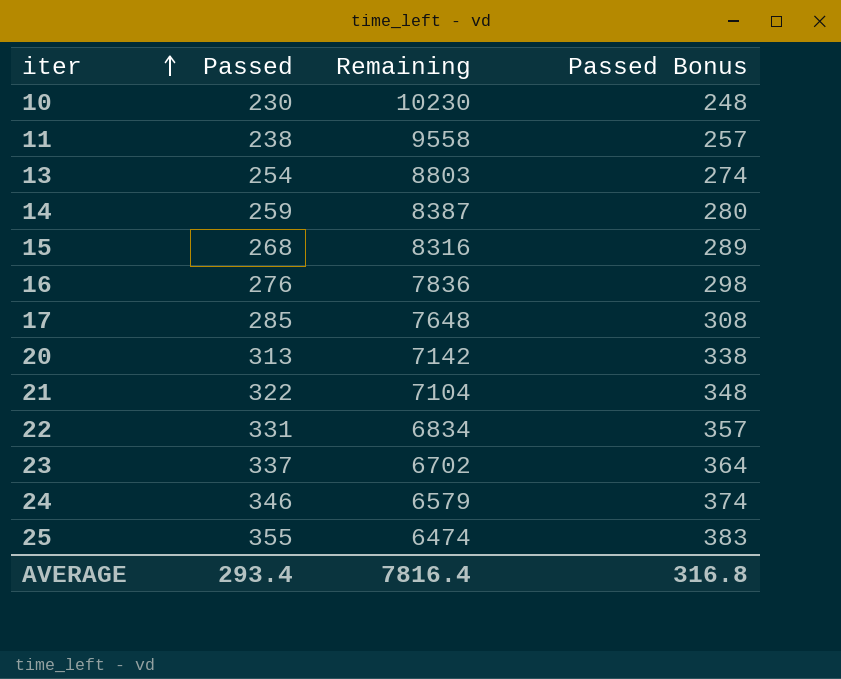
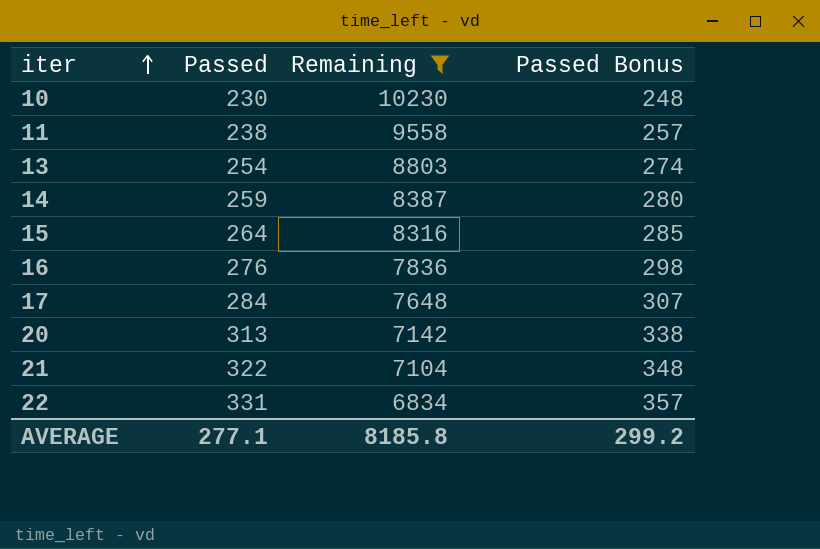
filter: none -> Remaining >= 6834
15 | Passed: 268 -> 264
15 | Passed Bonus: 289 -> 285
17 | Passed: 285 -> 284
17 | Passed Bonus: 308 -> 307
AVERAGE | Passed: 293.4 -> 277.1
AVERAGE | Remaining: 7816.4 -> 8185.8
AVERAGE | Passed Bonus: 316.8 -> 299.2

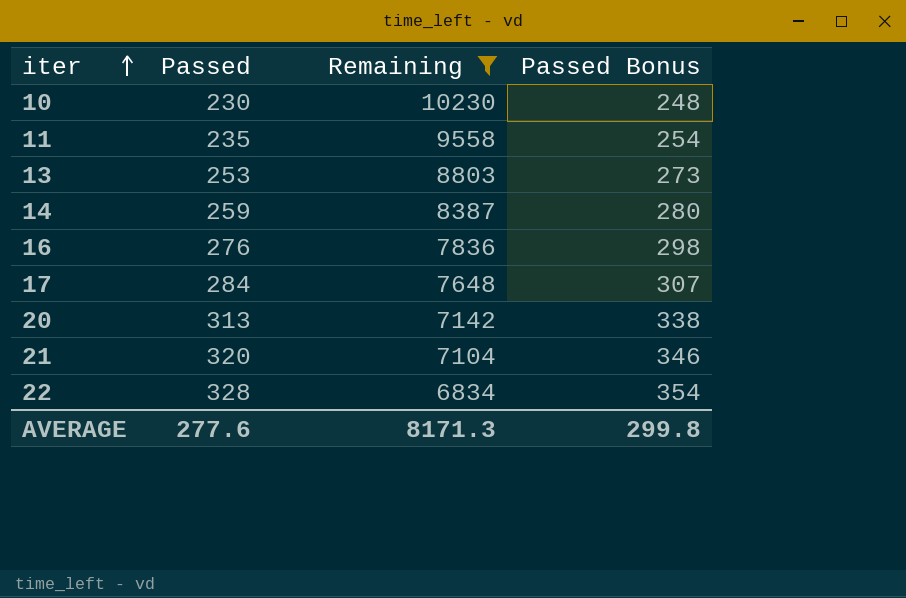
row 15: 264 | 8316 | 285 -> none
11 | Passed: 238 -> 235
11 | Passed Bonus: 257 -> 254
13 | Passed: 254 -> 253
13 | Passed Bonus: 274 -> 273
21 | Passed: 322 -> 320
21 | Passed Bonus: 348 -> 346
22 | Passed: 331 -> 328
22 | Passed Bonus: 357 -> 354
AVERAGE | Passed: 277.1 -> 277.6
AVERAGE | Remaining: 8185.8 -> 8171.3
AVERAGE | Passed Bonus: 299.2 -> 299.8

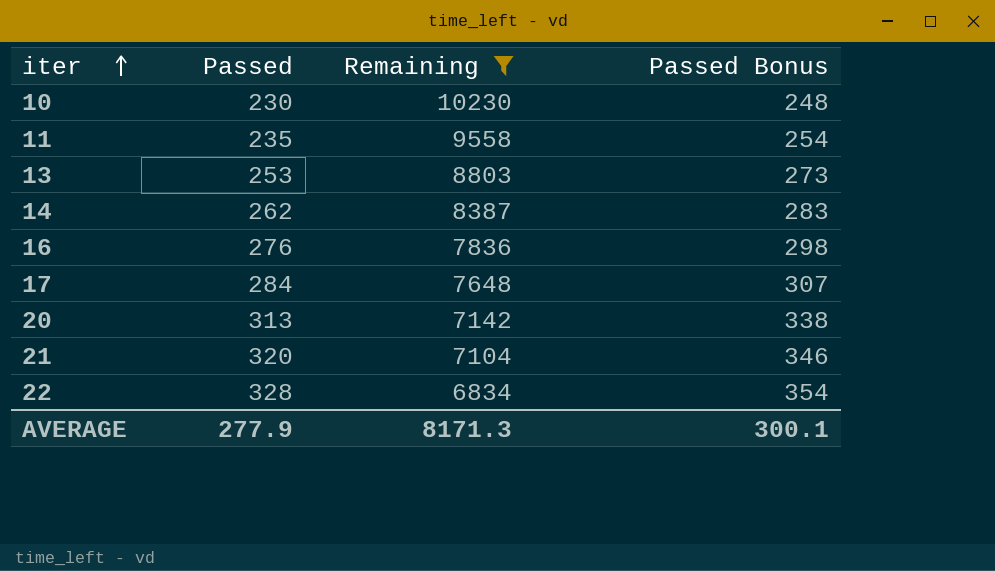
14 | Passed: 259 -> 262
14 | Passed Bonus: 280 -> 283
AVERAGE | Passed: 277.6 -> 277.9
AVERAGE | Passed Bonus: 299.8 -> 300.1

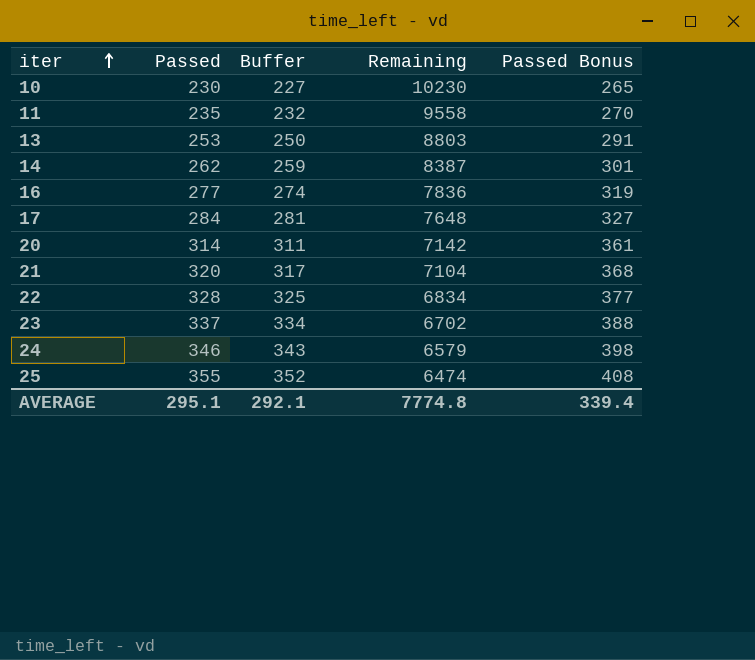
filter: Remaining >= 6834 -> none
column Buffer | formula: none -> [Passed] - 3
column Passed Bonus | formula: [Passed] * 1.08 -> [Passed] * 1.15
16 | Passed: 276 -> 277
20 | Passed: 313 -> 314
AVERAGE | Passed: 277.9 -> 295.1
AVERAGE | Remaining: 8171.3 -> 7774.8
AVERAGE | Passed Bonus: 300.1 -> 339.4

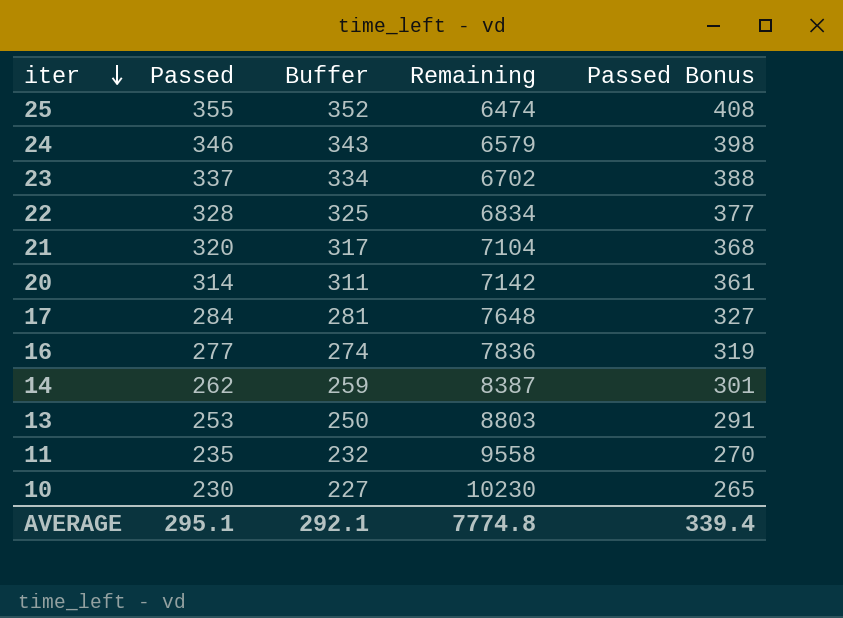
row order: iter ascending -> iter descending

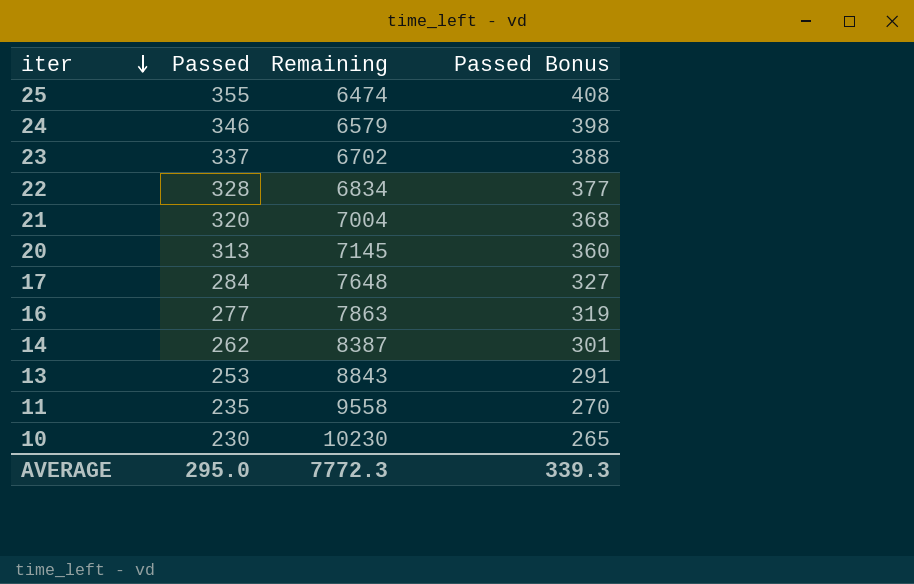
column Buffer | formula: [Passed] - 3 -> none
21 | Remaining: 7104 -> 7004
20 | Passed: 314 -> 313
20 | Remaining: 7142 -> 7145
20 | Passed Bonus: 361 -> 360
16 | Remaining: 7836 -> 7863
13 | Remaining: 8803 -> 8843
AVERAGE | Passed: 295.1 -> 295.0
AVERAGE | Remaining: 7774.8 -> 7772.3
AVERAGE | Passed Bonus: 339.4 -> 339.3

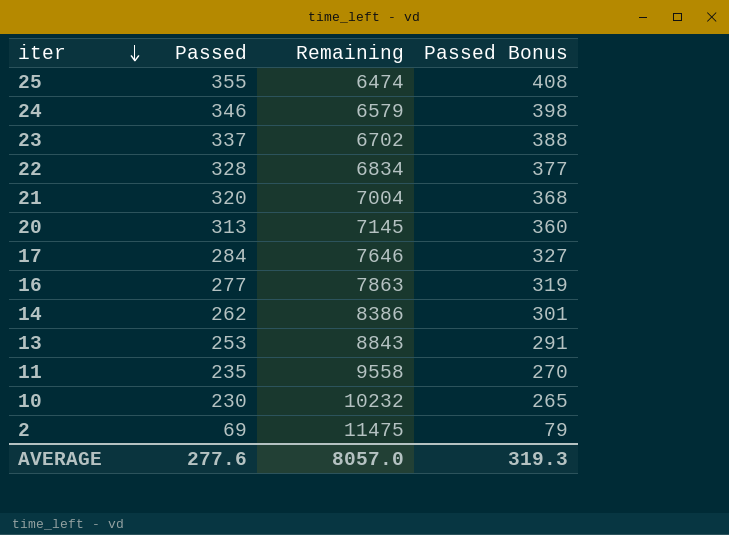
17 | Remaining: 7648 -> 7646
14 | Remaining: 8387 -> 8386
10 | Remaining: 10230 -> 10232
row 2: none -> 69 | 11475 | 79
AVERAGE | Passed: 295.0 -> 277.6
AVERAGE | Remaining: 7772.3 -> 8057.0
AVERAGE | Passed Bonus: 339.3 -> 319.3

